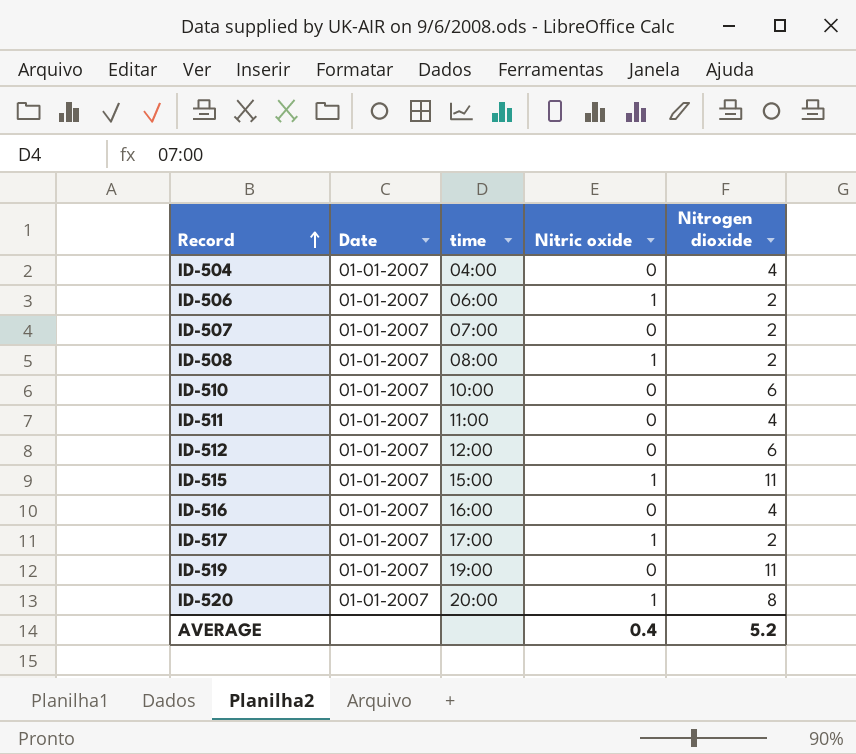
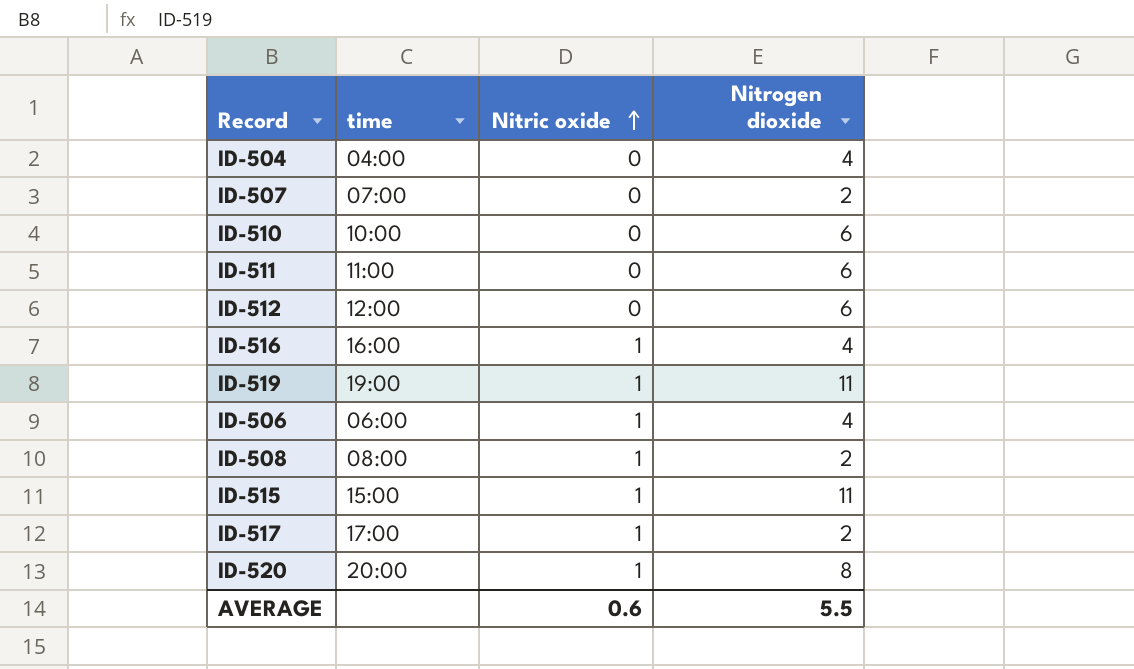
row order: Record ascending -> Nitric oxide ascending
column Date | position: 2 -> none
ID-511 | Nitrogen dioxide: 4 -> 6
ID-516 | Nitric oxide: 0 -> 1
ID-519 | Nitric oxide: 0 -> 1
ID-506 | Nitrogen dioxide: 2 -> 4
AVERAGE | Nitric oxide: 0.4 -> 0.6
AVERAGE | Nitrogen dioxide: 5.2 -> 5.5

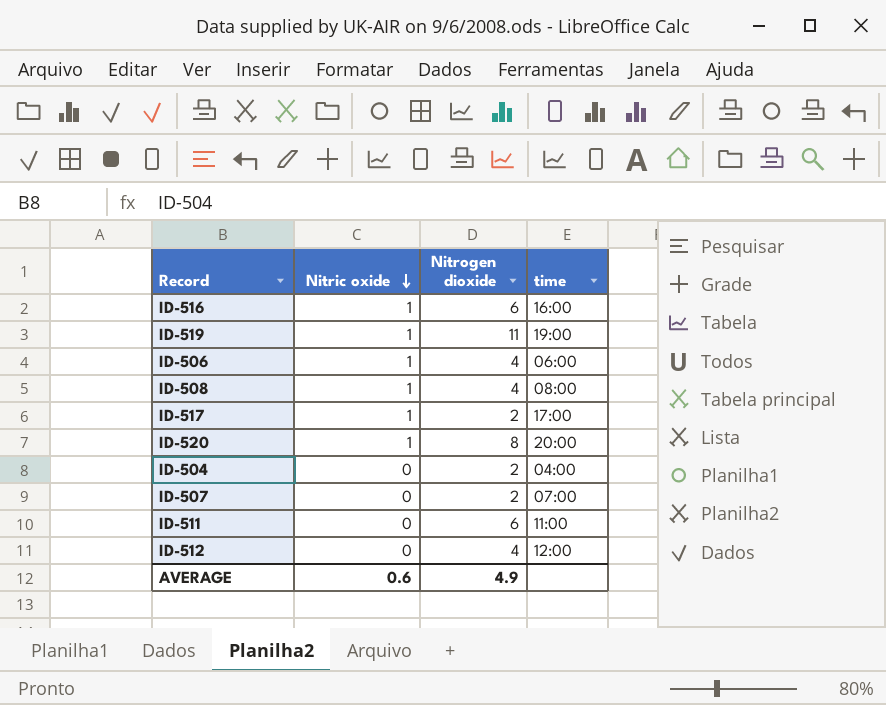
row order: Nitric oxide ascending -> Nitric oxide descending
column time | position: 2 -> 4
row ID-510: 10:00 | 0 | 6 -> none
row ID-515: 15:00 | 1 | 11 -> none
ID-516 | Nitrogen dioxide: 4 -> 6
ID-508 | Nitrogen dioxide: 2 -> 4
ID-504 | Nitrogen dioxide: 4 -> 2
ID-512 | Nitrogen dioxide: 6 -> 4
AVERAGE | Nitrogen dioxide: 5.5 -> 4.9

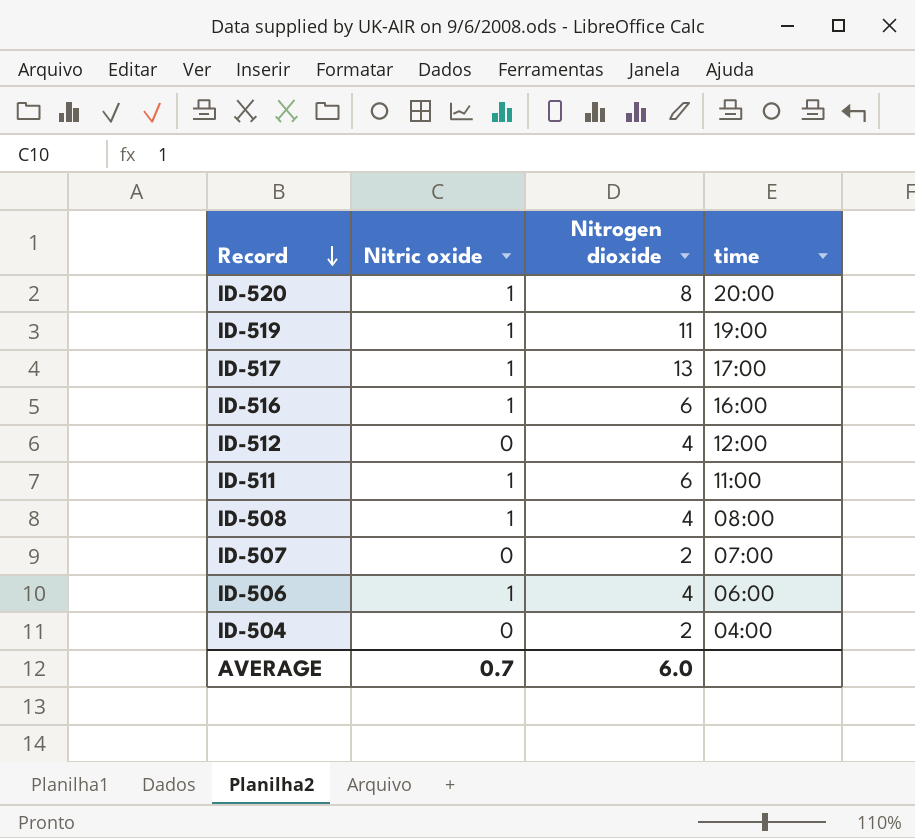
row order: Nitric oxide descending -> Record descending
ID-517 | Nitrogen dioxide: 2 -> 13
ID-511 | Nitric oxide: 0 -> 1
AVERAGE | Nitric oxide: 0.6 -> 0.7
AVERAGE | Nitrogen dioxide: 4.9 -> 6.0

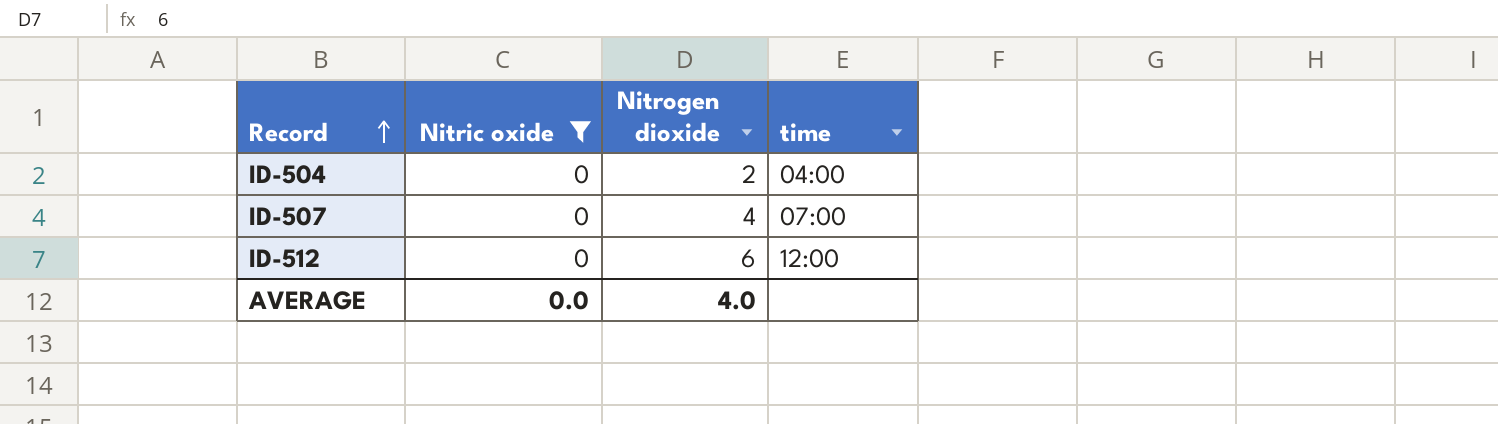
filter: none -> Nitric oxide = 0
row order: Record descending -> Record ascending
ID-507 | Nitrogen dioxide: 2 -> 4
ID-512 | Nitrogen dioxide: 4 -> 6
AVERAGE | Nitric oxide: 0.7 -> 0.0
AVERAGE | Nitrogen dioxide: 6.0 -> 4.0

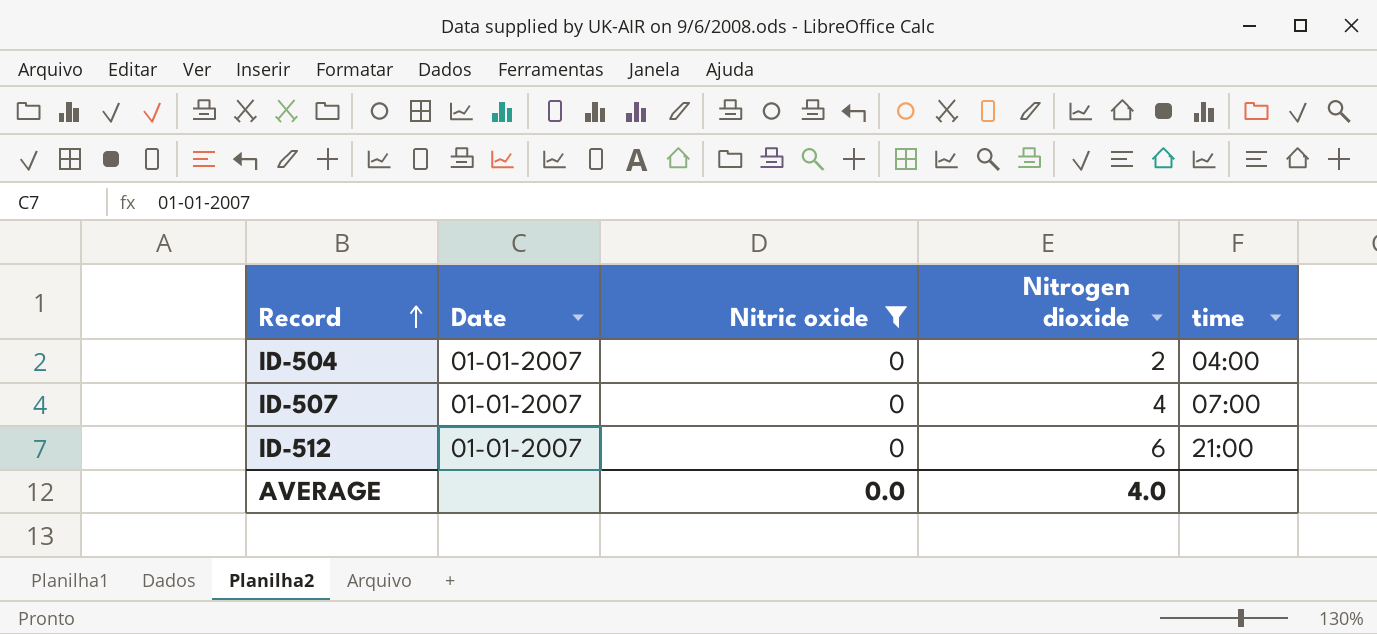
column Date | position: none -> 2
ID-512 | time: 12:00 -> 21:00

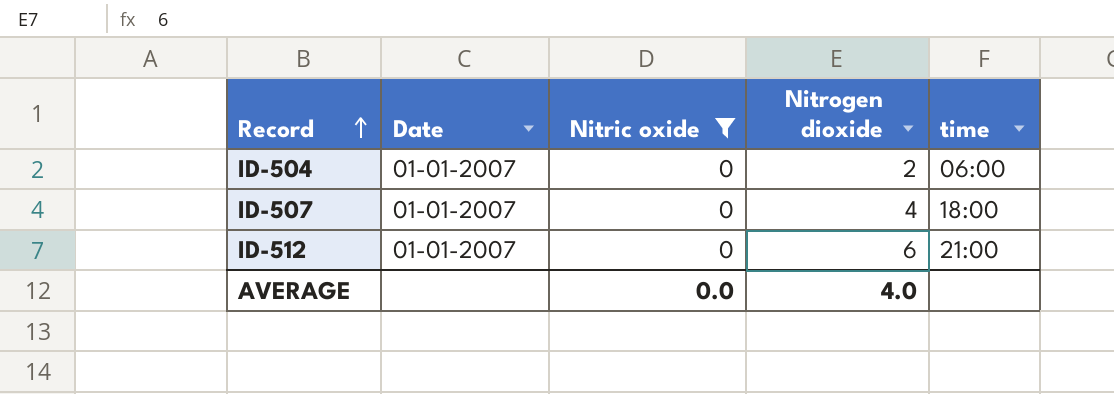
ID-504 | time: 04:00 -> 06:00
ID-507 | time: 07:00 -> 18:00

